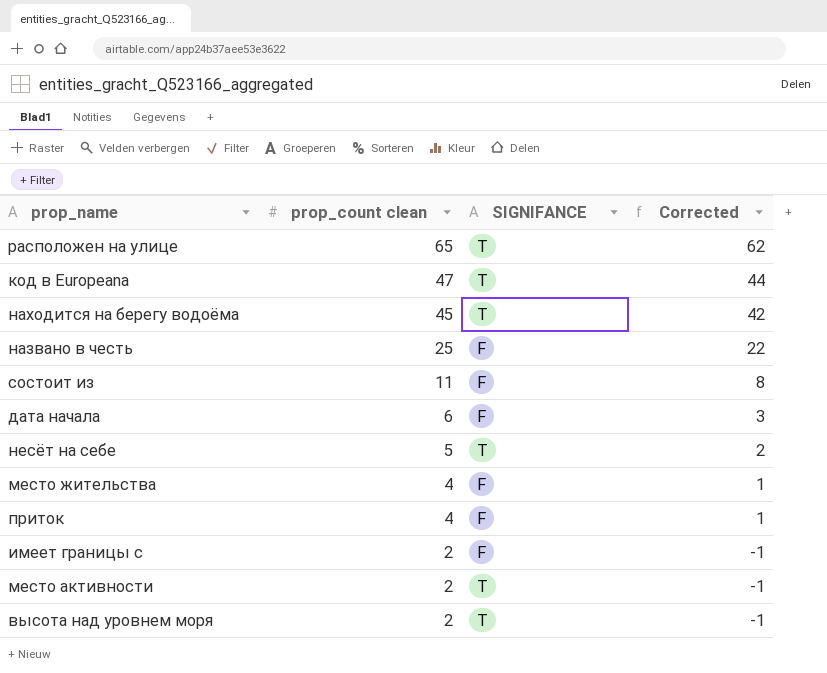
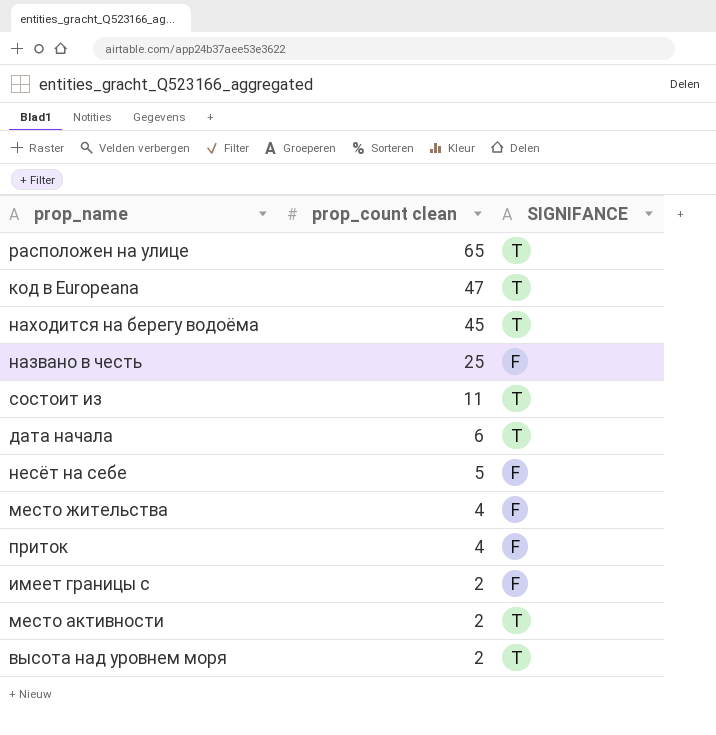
column Corrected | formula: [prop_count clean] - 3 -> none
состоит из | SIGNIFANCE: F -> T
дата начала | SIGNIFANCE: F -> T
несёт на себе | SIGNIFANCE: T -> F

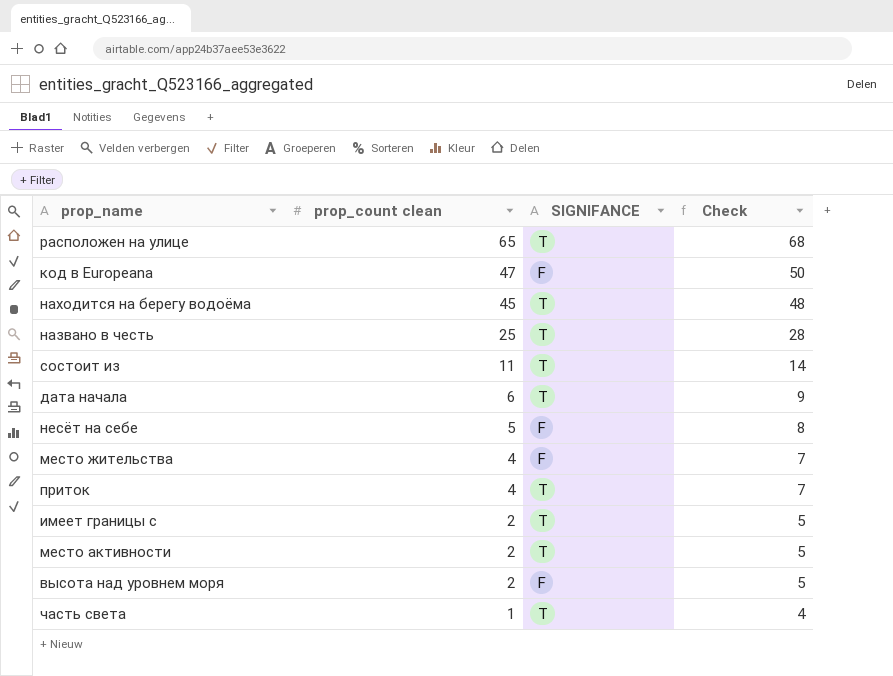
column Check | formula: none -> [prop_count clean] + 3
код в Europeana | SIGNIFANCE: T -> F
названо в честь | SIGNIFANCE: F -> T
приток | SIGNIFANCE: F -> T
имеет границы с | SIGNIFANCE: F -> T
высота над уровнем моря | SIGNIFANCE: T -> F
row часть света: none -> 1 | T | 4

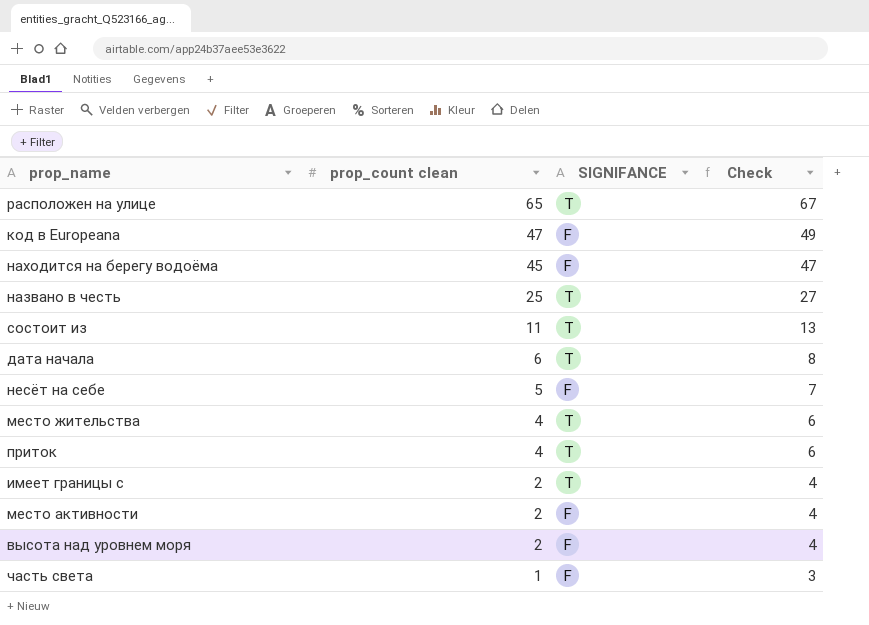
column Check | formula: [prop_count clean] + 3 -> [prop_count clean] + 2
находится на берегу водоёма | SIGNIFANCE: T -> F
место жительства | SIGNIFANCE: F -> T
место активности | SIGNIFANCE: T -> F
часть света | SIGNIFANCE: T -> F

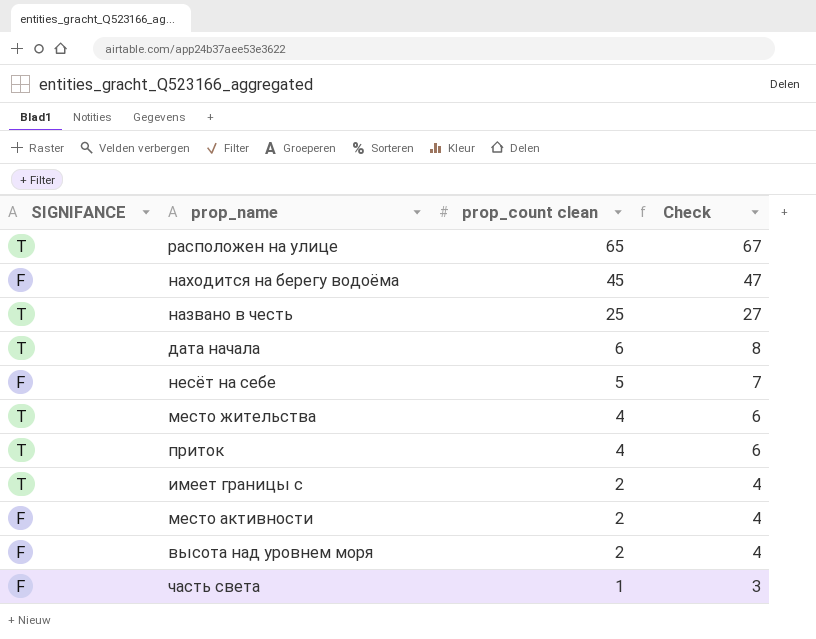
column SIGNIFANCE | position: 3 -> 1
row код в Europeana: 47 | F | 49 -> none
row состоит из: 11 | T | 13 -> none

